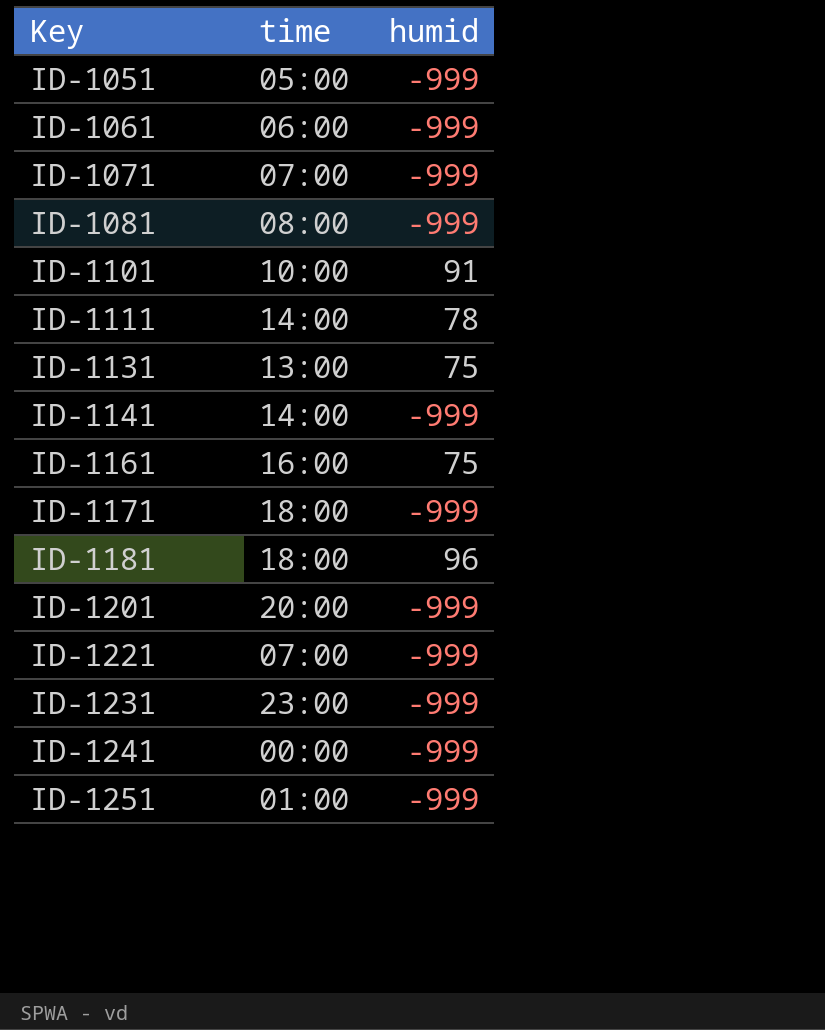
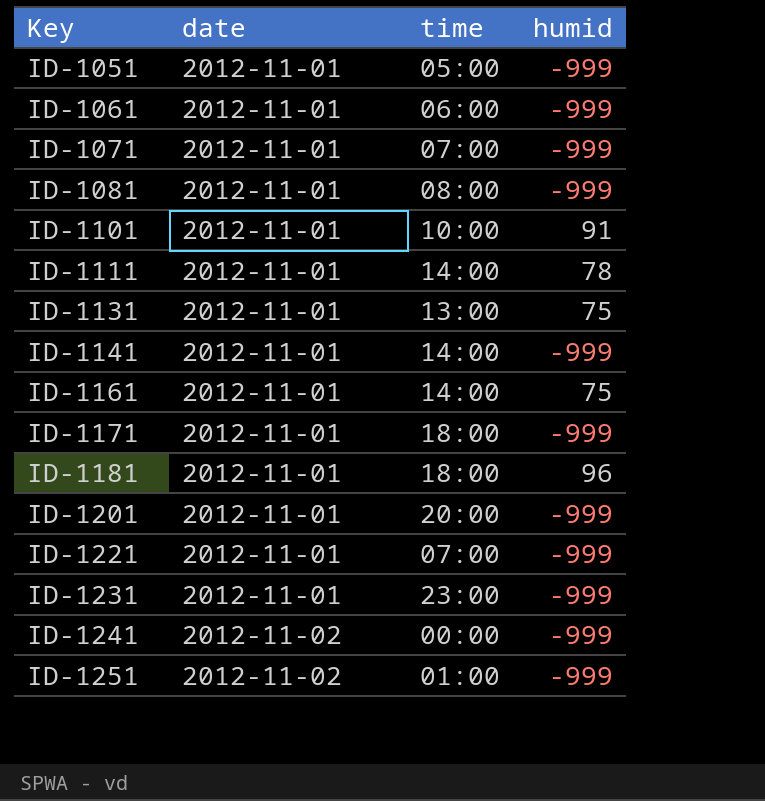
column date | position: none -> 2
ID-1161 | time: 16:00 -> 14:00

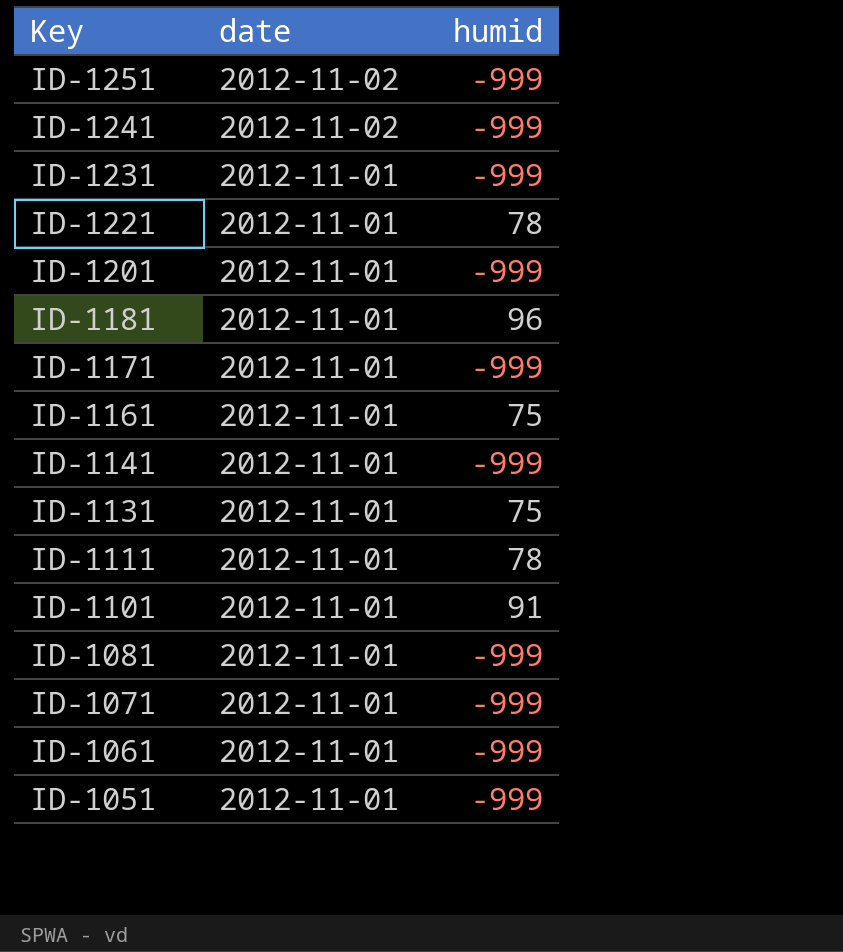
row order: Key ascending -> Key descending
column time | position: 3 -> none
ID-1221 | humid: -999 -> 78

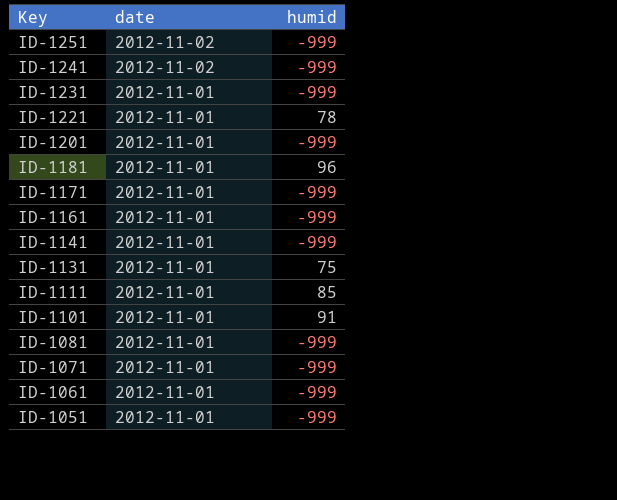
ID-1161 | humid: 75 -> -999
ID-1111 | humid: 78 -> 85

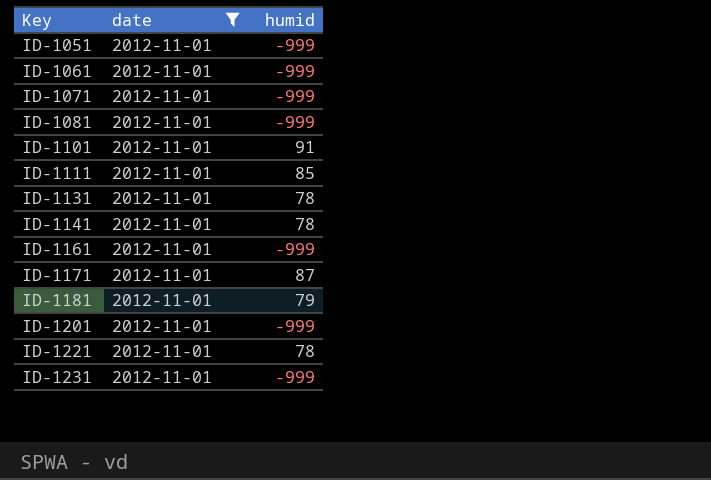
filter: none -> date = 2012-11-01
row order: Key descending -> Key ascending
ID-1131 | humid: 75 -> 78
ID-1141 | humid: -999 -> 78
ID-1171 | humid: -999 -> 87
ID-1181 | humid: 96 -> 79

